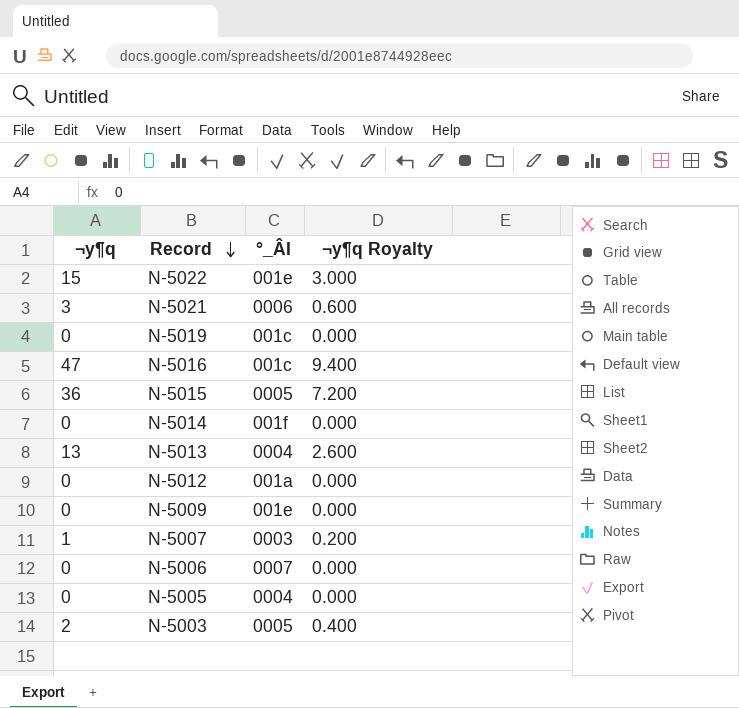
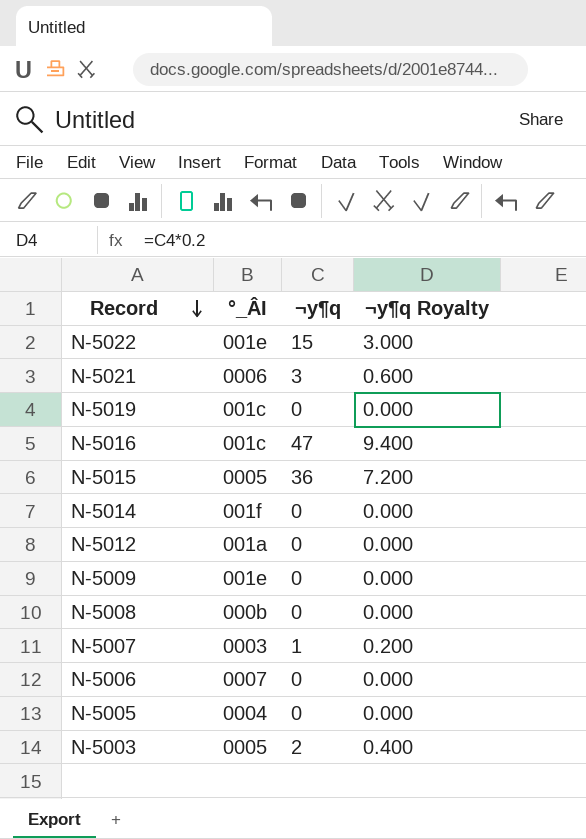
column ¬y¶q | position: 1 -> 3
row N-5013: 13 | 0004 | 2.600 -> none
row N-5008: none -> 000b | 0 | 0.000

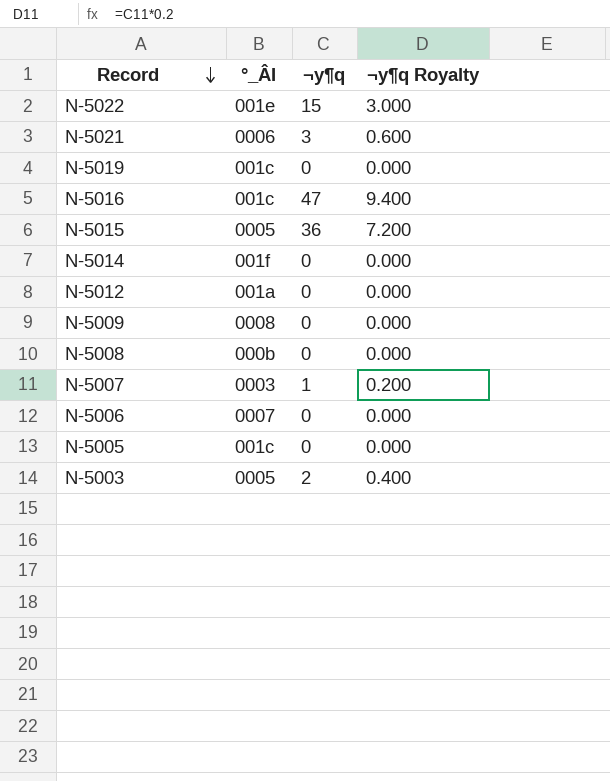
N-5009 | °_ÂI: 001e -> 0008
N-5005 | °_ÂI: 0004 -> 001c

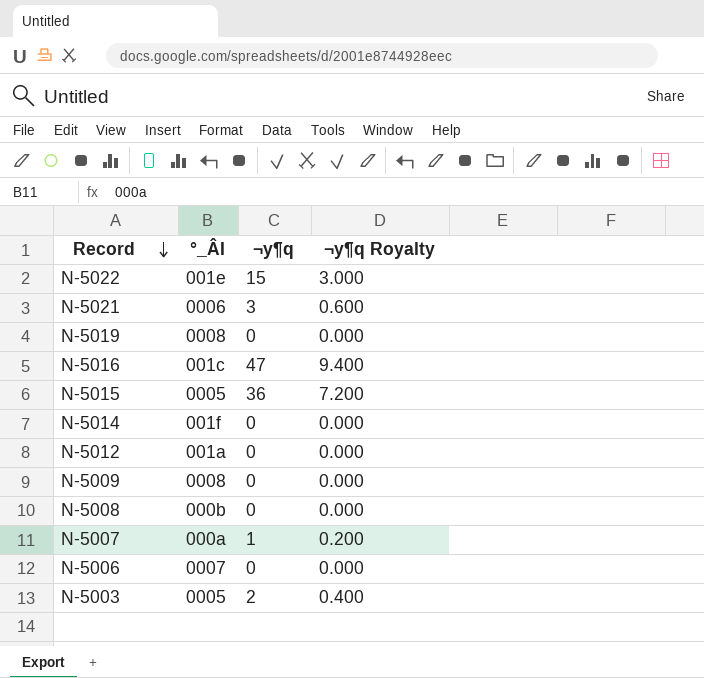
row N-5005: 001c | 0 | 0.000 -> none
N-5019 | °_ÂI: 001c -> 0008
N-5007 | °_ÂI: 0003 -> 000a

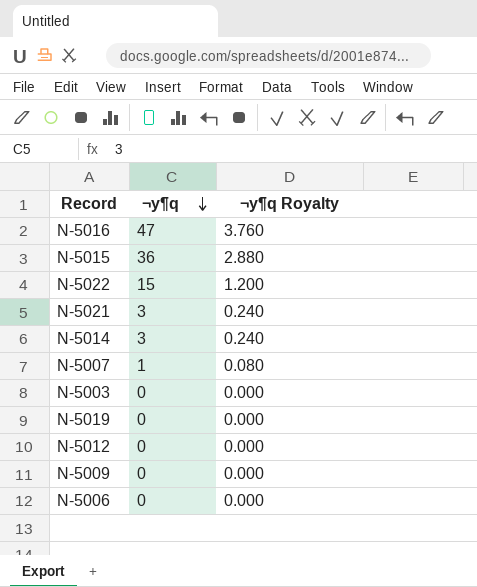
row order: Record descending -> ¬y¶q descending
column °_ÂI | position: 2 -> none
column ¬y¶q Royalty | formula: [¬y¶q] * 0.2 -> [¬y¶q] * 0.08
row N-5008: 000b | 0 | 0.000 -> none
N-5014 | ¬y¶q: 0 -> 3
N-5003 | ¬y¶q: 2 -> 0

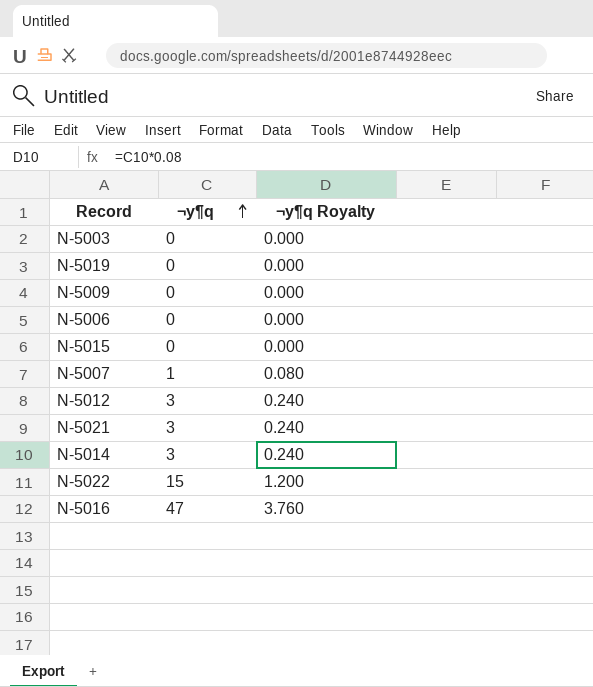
row order: ¬y¶q descending -> ¬y¶q ascending
N-5015 | ¬y¶q: 36 -> 0
N-5015 | ¬y¶q Royalty: 2.880 -> 0.000
N-5012 | ¬y¶q: 0 -> 3
N-5012 | ¬y¶q Royalty: 0.000 -> 0.240

